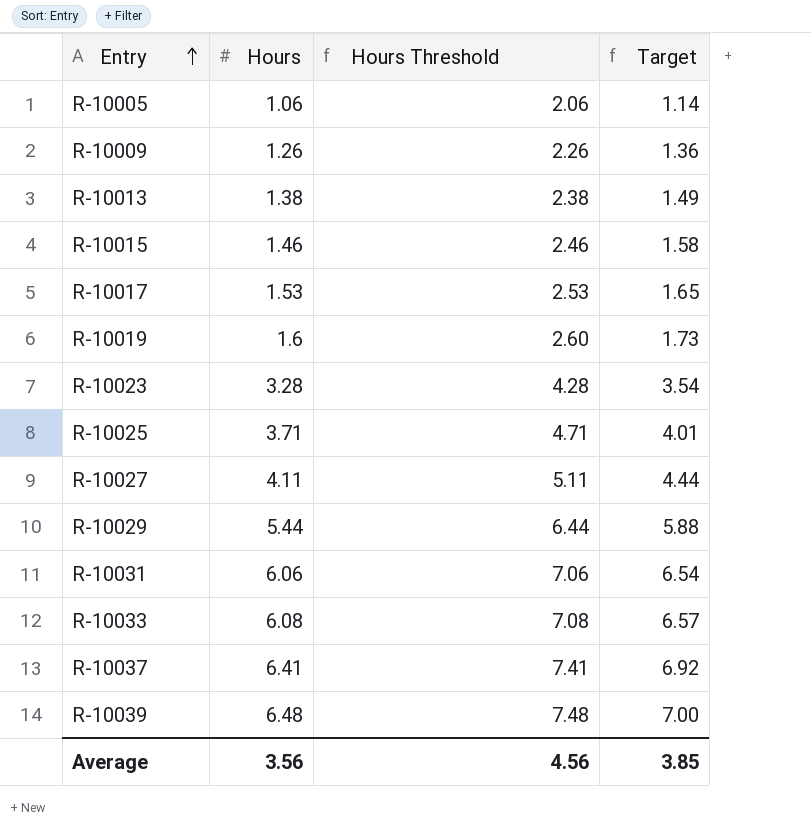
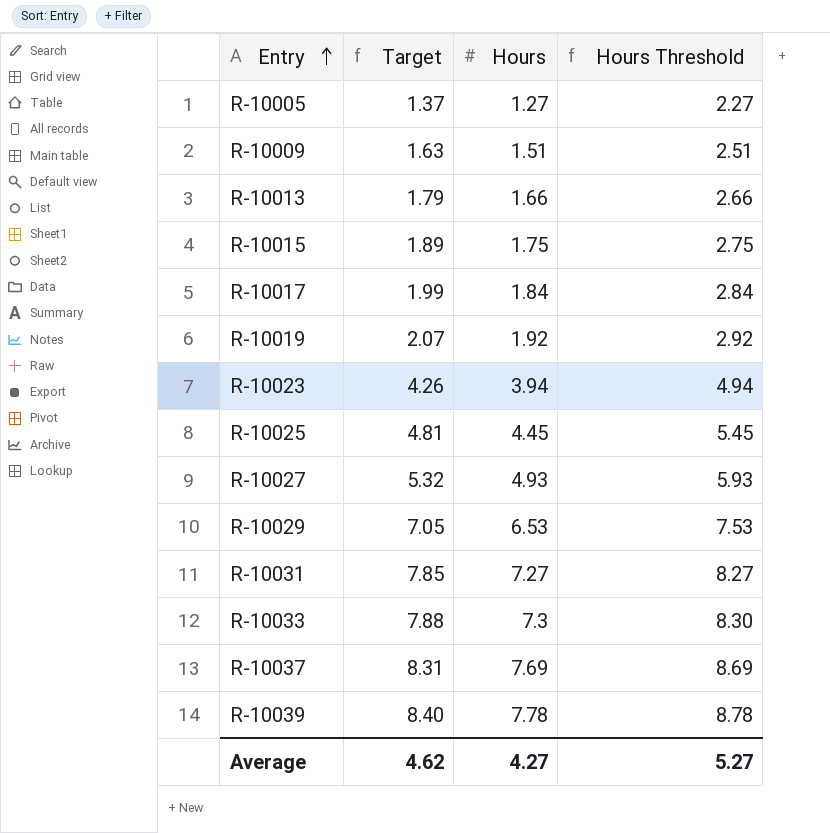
column Target | position: 4 -> 2
R-10005 | Target: 1.14 -> 1.37
R-10005 | Hours: 1.06 -> 1.27
R-10005 | Hours Threshold: 2.06 -> 2.27
R-10009 | Target: 1.36 -> 1.63
R-10009 | Hours: 1.26 -> 1.51
R-10009 | Hours Threshold: 2.26 -> 2.51
R-10013 | Target: 1.49 -> 1.79
R-10013 | Hours: 1.38 -> 1.66
R-10013 | Hours Threshold: 2.38 -> 2.66
R-10015 | Target: 1.58 -> 1.89
R-10015 | Hours: 1.46 -> 1.75
R-10015 | Hours Threshold: 2.46 -> 2.75
R-10017 | Target: 1.65 -> 1.99
R-10017 | Hours: 1.53 -> 1.84
R-10017 | Hours Threshold: 2.53 -> 2.84
R-10019 | Target: 1.73 -> 2.07
R-10019 | Hours: 1.6 -> 1.92
R-10019 | Hours Threshold: 2.60 -> 2.92
R-10023 | Target: 3.54 -> 4.26
R-10023 | Hours: 3.28 -> 3.94
R-10023 | Hours Threshold: 4.28 -> 4.94
R-10025 | Target: 4.01 -> 4.81
R-10025 | Hours: 3.71 -> 4.45
R-10025 | Hours Threshold: 4.71 -> 5.45
R-10027 | Target: 4.44 -> 5.32
R-10027 | Hours: 4.11 -> 4.93
R-10027 | Hours Threshold: 5.11 -> 5.93
R-10029 | Target: 5.88 -> 7.05
R-10029 | Hours: 5.44 -> 6.53
R-10029 | Hours Threshold: 6.44 -> 7.53
R-10031 | Target: 6.54 -> 7.85
R-10031 | Hours: 6.06 -> 7.27
R-10031 | Hours Threshold: 7.06 -> 8.27
R-10033 | Target: 6.57 -> 7.88
R-10033 | Hours: 6.08 -> 7.3
R-10033 | Hours Threshold: 7.08 -> 8.30
R-10037 | Target: 6.92 -> 8.31
R-10037 | Hours: 6.41 -> 7.69
R-10037 | Hours Threshold: 7.41 -> 8.69
R-10039 | Target: 7.00 -> 8.40
R-10039 | Hours: 6.48 -> 7.78
R-10039 | Hours Threshold: 7.48 -> 8.78
Average | Target: 3.85 -> 4.62
Average | Hours: 3.56 -> 4.27
Average | Hours Threshold: 4.56 -> 5.27

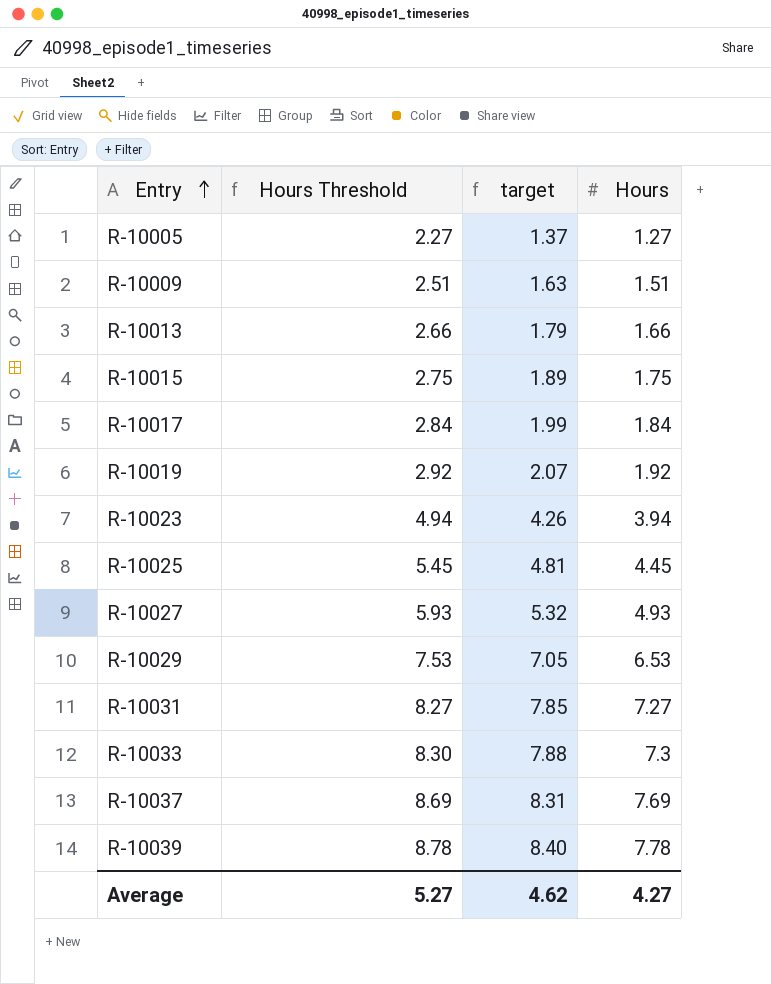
column Hours Threshold | position: 4 -> 2
column name: Target -> target

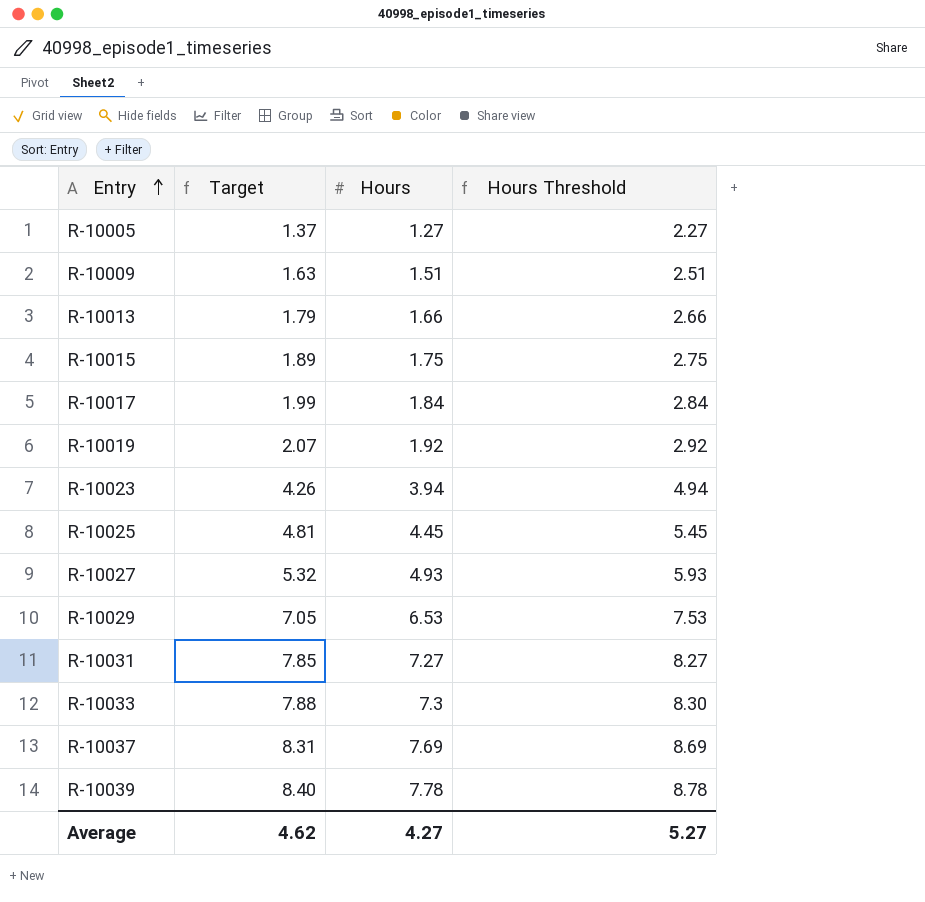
column name: target -> Target
column Hours Threshold | position: 2 -> 4

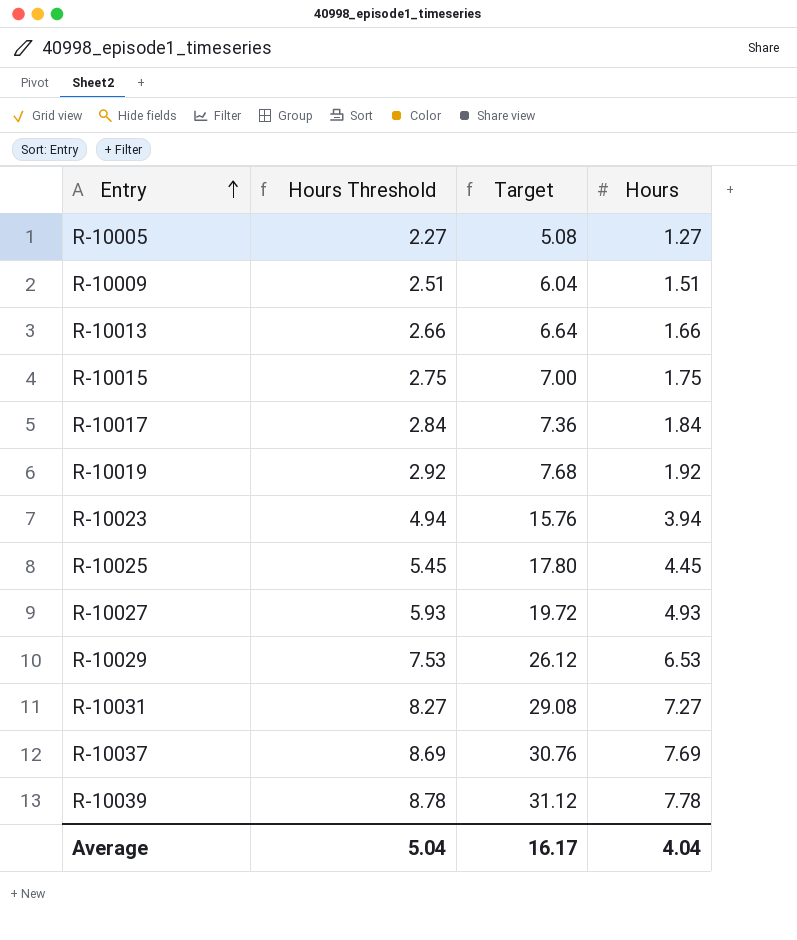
column Hours Threshold | position: 4 -> 2
column Target | formula: [Hours] * 1.08 -> [Hours] * 4
row R-10033: 7.88 | 7.3 | 8.30 -> none
Average | Hours Threshold: 5.27 -> 5.04
Average | Target: 4.62 -> 16.17
Average | Hours: 4.27 -> 4.04

